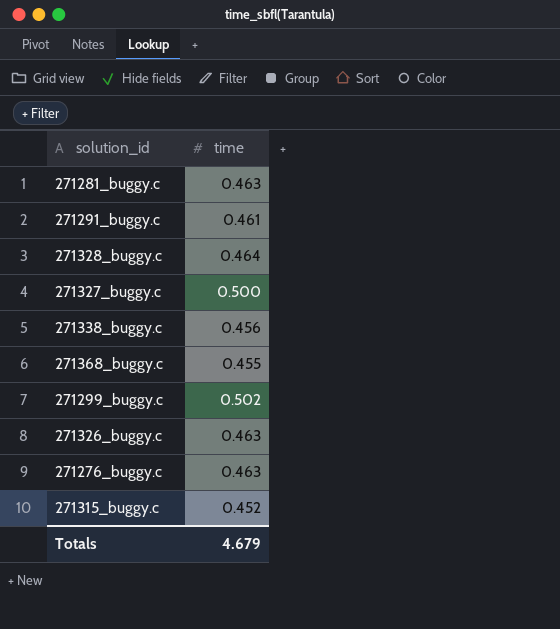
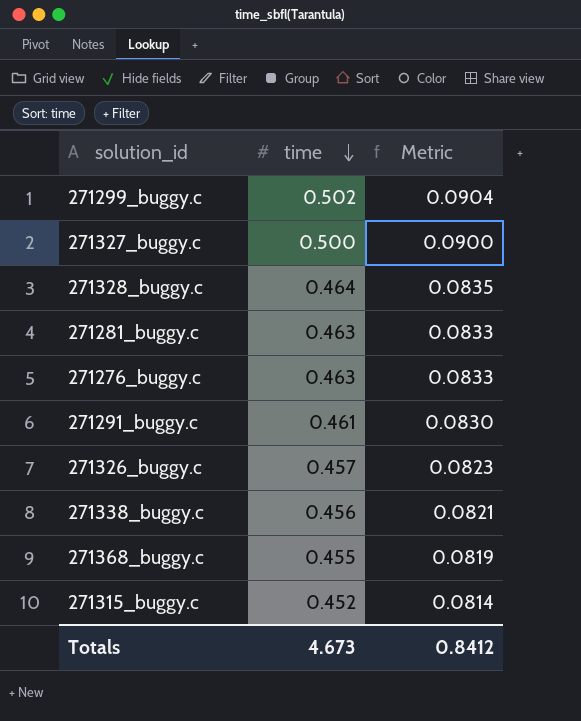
row order: none -> time descending
column Metric | formula: none -> [time] * 0.18
271326_buggy.c | time: 0.463 -> 0.457
Totals | time: 4.679 -> 4.673

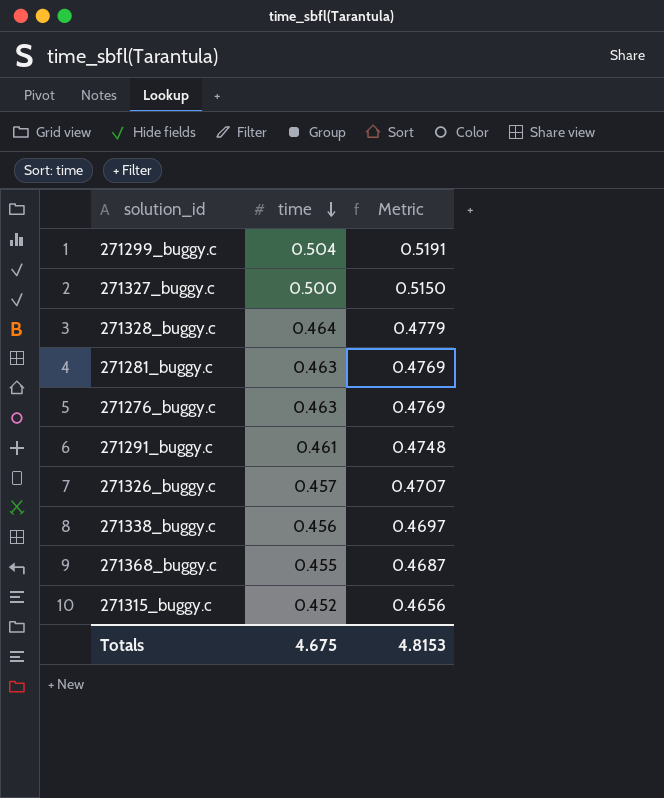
column Metric | formula: [time] * 0.18 -> [time] * 1.03
271299_buggy.c | time: 0.502 -> 0.504
Totals | time: 4.673 -> 4.675
Totals | Metric: 0.8412 -> 4.8153

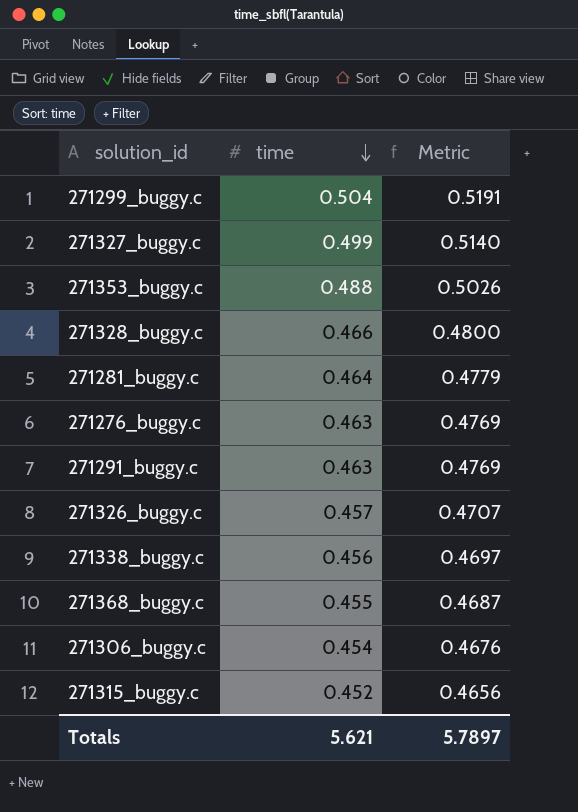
271327_buggy.c | time: 0.500 -> 0.499
271327_buggy.c | Metric: 0.5150 -> 0.5140
row 271353_buggy.c: none -> 0.488 | 0.5026
271328_buggy.c | time: 0.464 -> 0.466
271328_buggy.c | Metric: 0.4779 -> 0.4800
271281_buggy.c | time: 0.463 -> 0.464
271281_buggy.c | Metric: 0.4769 -> 0.4779
271291_buggy.c | time: 0.461 -> 0.463
271291_buggy.c | Metric: 0.4748 -> 0.4769
row 271306_buggy.c: none -> 0.454 | 0.4676
Totals | time: 4.675 -> 5.621
Totals | Metric: 4.8153 -> 5.7897

